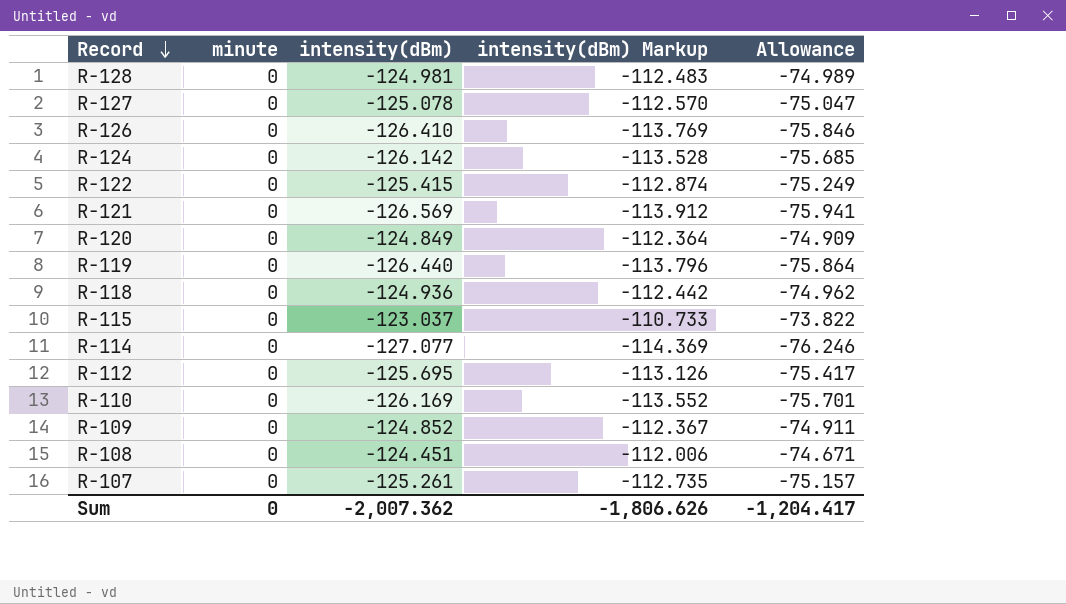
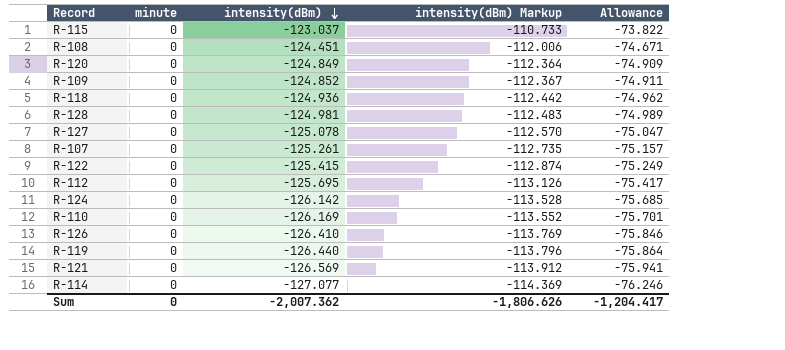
row order: Record descending -> intensity(dBm) descending

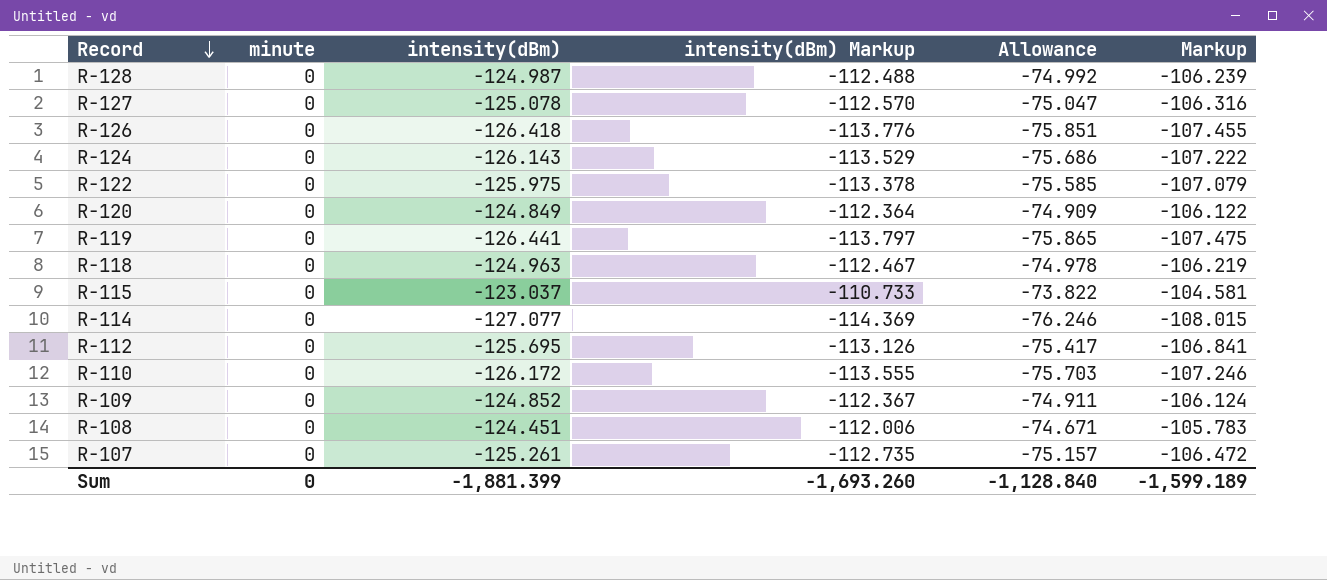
row order: intensity(dBm) descending -> Record descending
column Markup | formula: none -> [intensity(dBm)] * 0.85
row R-121: 0 | -126.569 | -113.912 | -75.941 -> none
R-128 | intensity(dBm): -124.981 -> -124.987
R-128 | intensity(dBm) Markup: -112.483 -> -112.488
R-128 | Allowance: -74.989 -> -74.992
R-126 | intensity(dBm): -126.410 -> -126.418
R-126 | intensity(dBm) Markup: -113.769 -> -113.776
R-126 | Allowance: -75.846 -> -75.851
R-124 | intensity(dBm): -126.142 -> -126.143
R-124 | intensity(dBm) Markup: -113.528 -> -113.529
R-124 | Allowance: -75.685 -> -75.686
R-122 | intensity(dBm): -125.415 -> -125.975
R-122 | intensity(dBm) Markup: -112.874 -> -113.378
R-122 | Allowance: -75.249 -> -75.585
R-119 | intensity(dBm): -126.440 -> -126.441
R-119 | intensity(dBm) Markup: -113.796 -> -113.797
R-119 | Allowance: -75.864 -> -75.865
R-118 | intensity(dBm): -124.936 -> -124.963
R-118 | intensity(dBm) Markup: -112.442 -> -112.467
R-118 | Allowance: -74.962 -> -74.978
R-110 | intensity(dBm): -126.169 -> -126.172
R-110 | intensity(dBm) Markup: -113.552 -> -113.555
R-110 | Allowance: -75.701 -> -75.703
Sum | intensity(dBm): -2,007.362 -> -1,881.399
Sum | intensity(dBm) Markup: -1,806.626 -> -1,693.260
Sum | Allowance: -1,204.417 -> -1,128.840

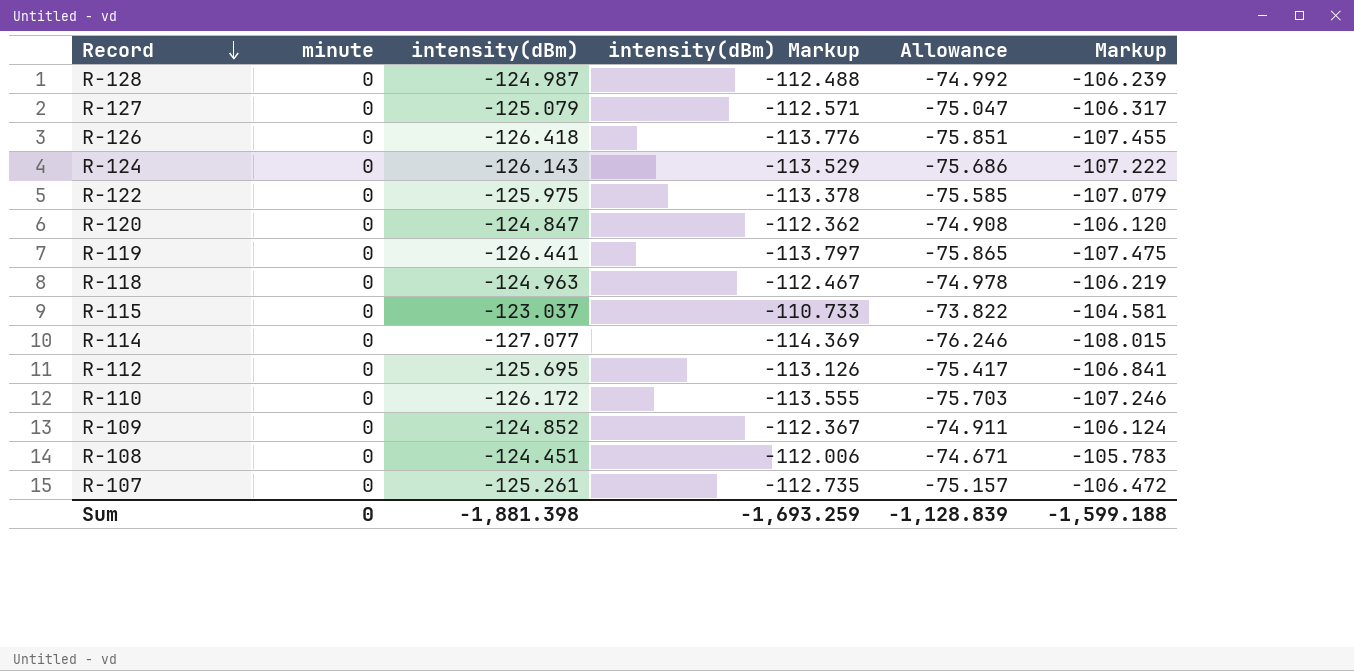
R-127 | intensity(dBm): -125.078 -> -125.079
R-127 | intensity(dBm) Markup: -112.570 -> -112.571
R-127 | Markup: -106.316 -> -106.317
R-120 | intensity(dBm): -124.849 -> -124.847
R-120 | intensity(dBm) Markup: -112.364 -> -112.362
R-120 | Allowance: -74.909 -> -74.908
R-120 | Markup: -106.122 -> -106.120
Sum | intensity(dBm): -1,881.399 -> -1,881.398
Sum | intensity(dBm) Markup: -1,693.260 -> -1,693.259
Sum | Allowance: -1,128.840 -> -1,128.839
Sum | Markup: -1,599.189 -> -1,599.188

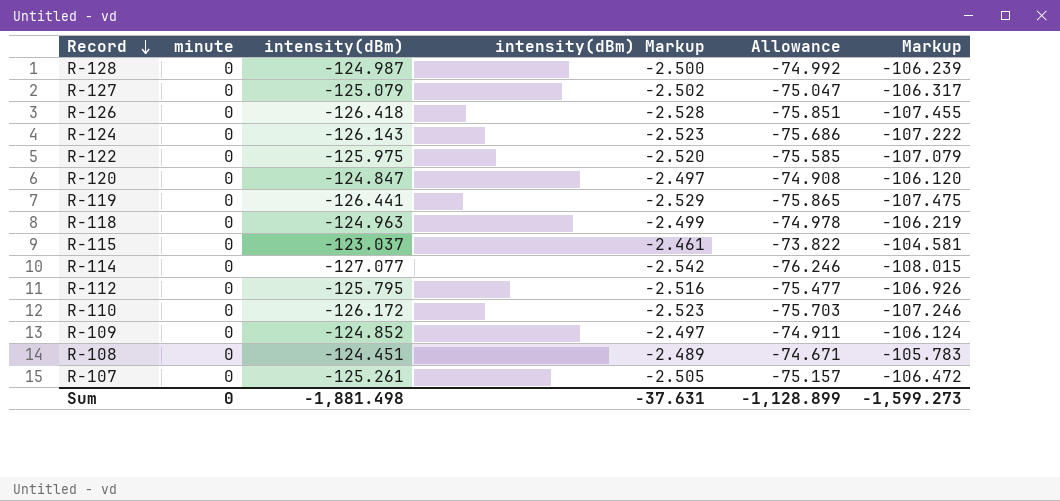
column intensity(dBm) Markup | formula: [intensity(dBm)] * 0.9 -> [intensity(dBm)] * 0.02
R-112 | intensity(dBm): -125.695 -> -125.795
R-112 | Allowance: -75.417 -> -75.477
R-112 | Markup: -106.841 -> -106.926
Sum | intensity(dBm): -1,881.398 -> -1,881.498
Sum | intensity(dBm) Markup: -1,693.259 -> -37.631
Sum | Allowance: -1,128.839 -> -1,128.899
Sum | Markup: -1,599.188 -> -1,599.273

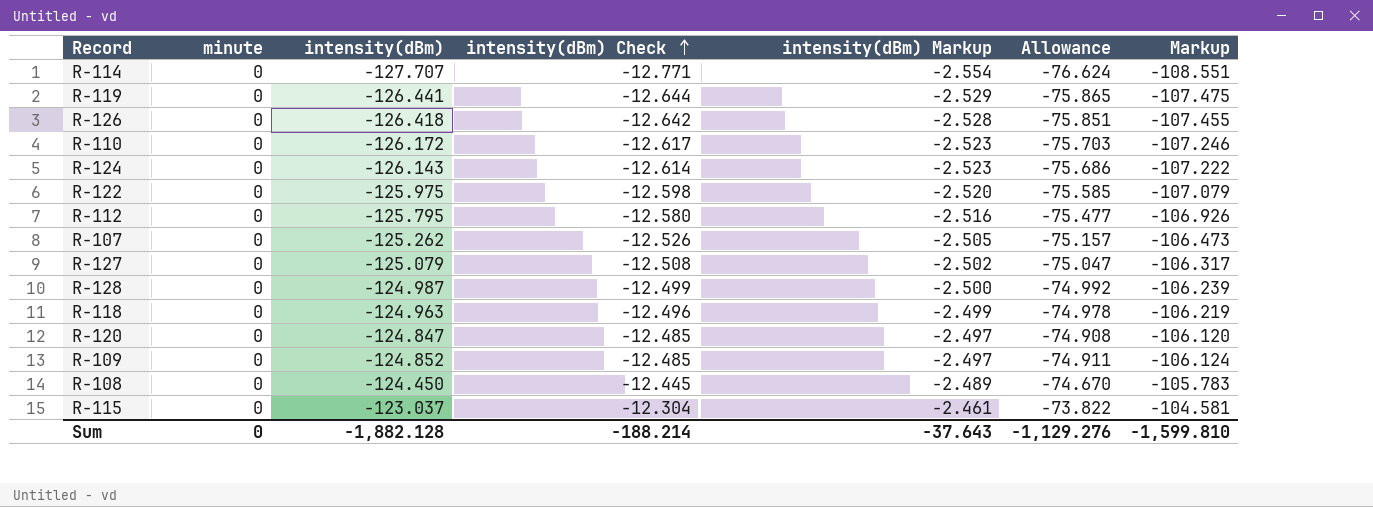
row order: Record descending -> intensity(dBm) Check ascending
column intensity(dBm) Check | formula: none -> [intensity(dBm)] * 0.1
R-114 | intensity(dBm): -127.077 -> -127.707
R-114 | intensity(dBm) Markup: -2.542 -> -2.554
R-114 | Allowance: -76.246 -> -76.624
R-114 | Markup: -108.015 -> -108.551
R-107 | intensity(dBm): -125.261 -> -125.262
R-107 | Markup: -106.472 -> -106.473
R-108 | intensity(dBm): -124.451 -> -124.450
R-108 | Allowance: -74.671 -> -74.670
Sum | intensity(dBm): -1,881.498 -> -1,882.128
Sum | intensity(dBm) Markup: -37.631 -> -37.643
Sum | Allowance: -1,128.899 -> -1,129.276
Sum | Markup: -1,599.273 -> -1,599.810

